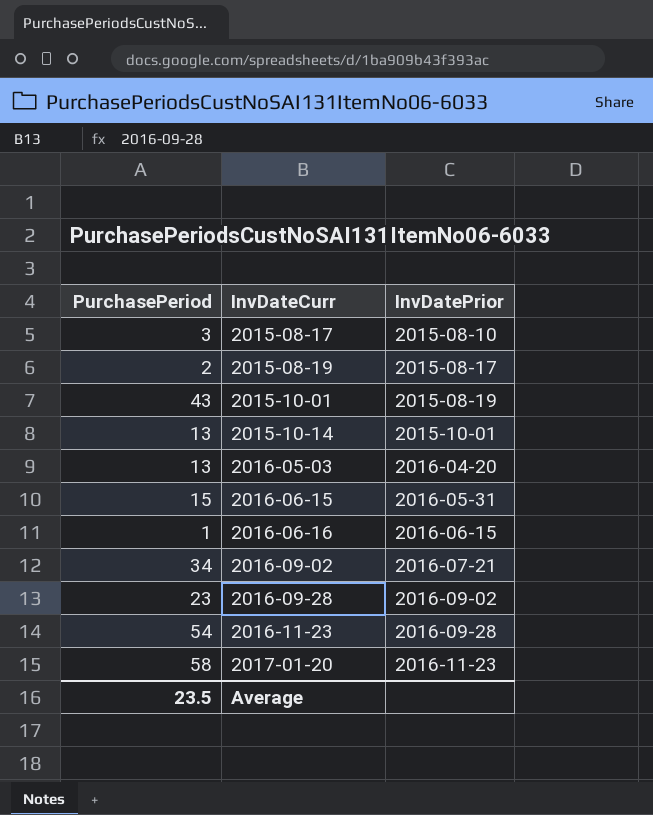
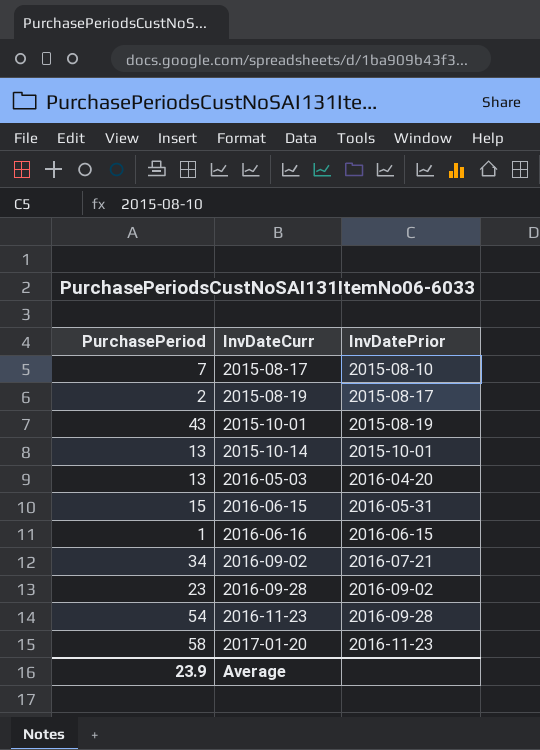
2015-08-17 | PurchasePeriod: 3 -> 7
Average | PurchasePeriod: 23.5 -> 23.9

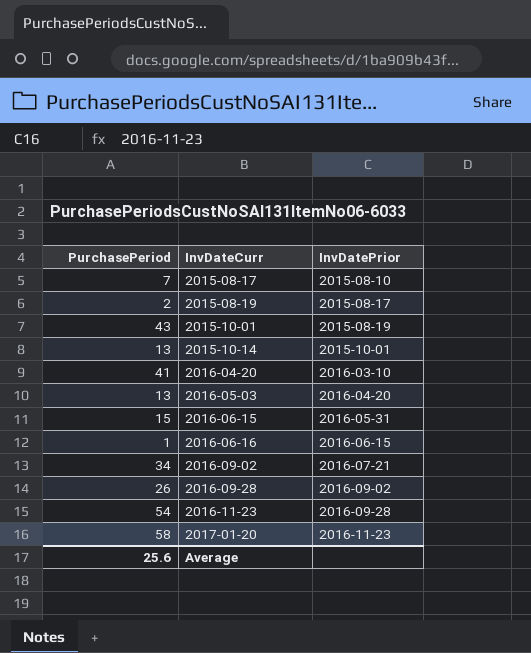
row 2016-04-20: none -> 41 | 2016-03-10
2016-09-28 | PurchasePeriod: 23 -> 26
Average | PurchasePeriod: 23.9 -> 25.6

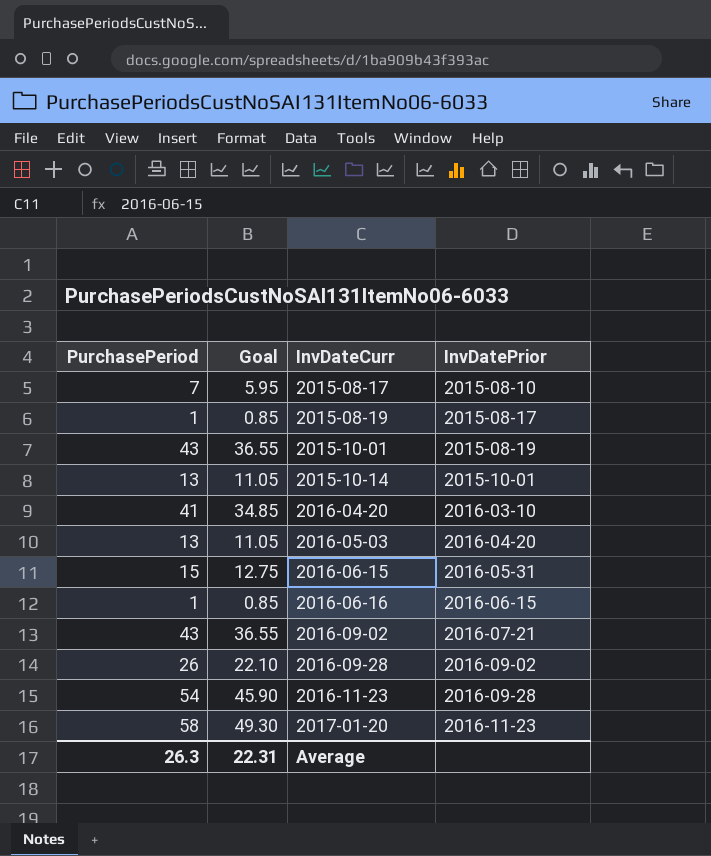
column Goal | formula: none -> [PurchasePeriod] * 0.85
2015-08-19 | PurchasePeriod: 2 -> 1
2016-09-02 | PurchasePeriod: 34 -> 43
Average | PurchasePeriod: 25.6 -> 26.3

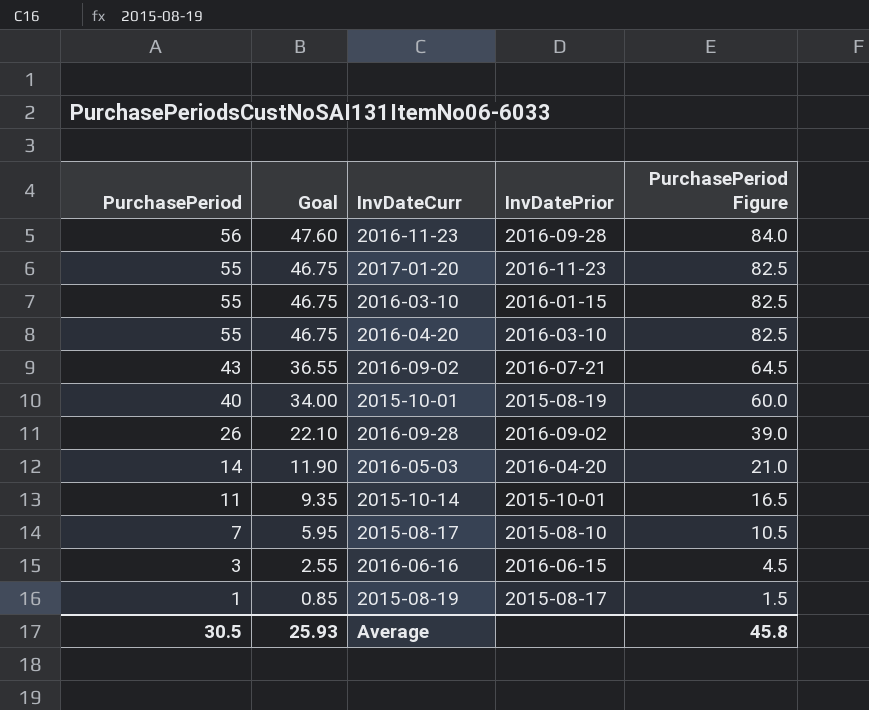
row order: InvDateCurr ascending -> PurchasePeriod descending
column PurchasePeriod Figure | formula: none -> [PurchasePeriod] * 1.5
row 2016-06-15: 15 | 12.75 | 2016-05-31 -> none
2016-11-23 | PurchasePeriod: 54 -> 56
2016-11-23 | Goal: 45.90 -> 47.60
2017-01-20 | PurchasePeriod: 58 -> 55
2017-01-20 | Goal: 49.30 -> 46.75
row 2016-03-10: none -> 55 | 46.75 | 2016-01-15 | 82.5
2016-04-20 | PurchasePeriod: 41 -> 55
2016-04-20 | Goal: 34.85 -> 46.75
2015-10-01 | PurchasePeriod: 43 -> 40
2015-10-01 | Goal: 36.55 -> 34.00
2016-05-03 | PurchasePeriod: 13 -> 14
2016-05-03 | Goal: 11.05 -> 11.90
2015-10-14 | PurchasePeriod: 13 -> 11
2015-10-14 | Goal: 11.05 -> 9.35
2016-06-16 | PurchasePeriod: 1 -> 3
2016-06-16 | Goal: 0.85 -> 2.55
Average | PurchasePeriod: 26.3 -> 30.5
Average | Goal: 22.31 -> 25.93

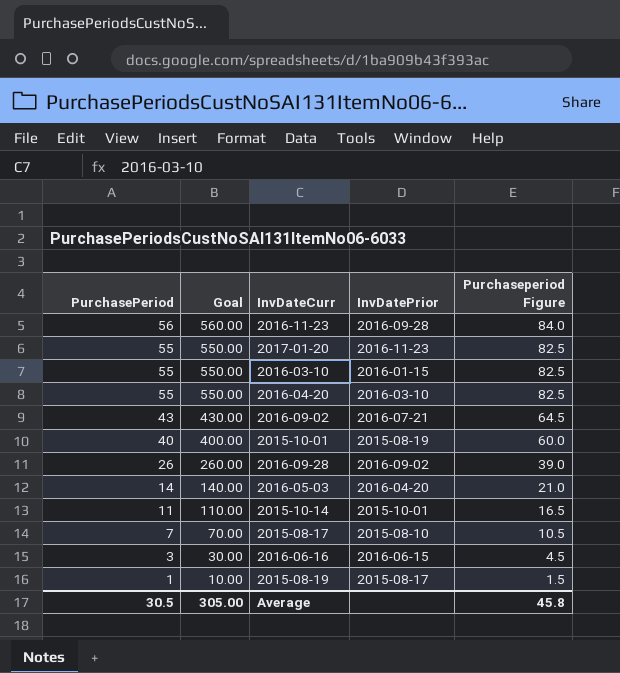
column Goal | formula: [PurchasePeriod] * 0.85 -> [PurchasePeriod] * 10
column name: PurchasePeriod Figure -> Purchaseperiod Figure
Average | Goal: 25.93 -> 305.00

